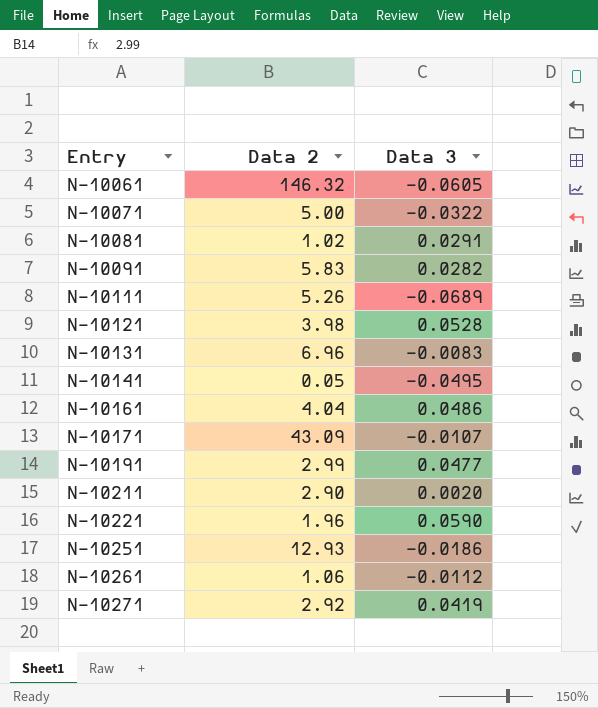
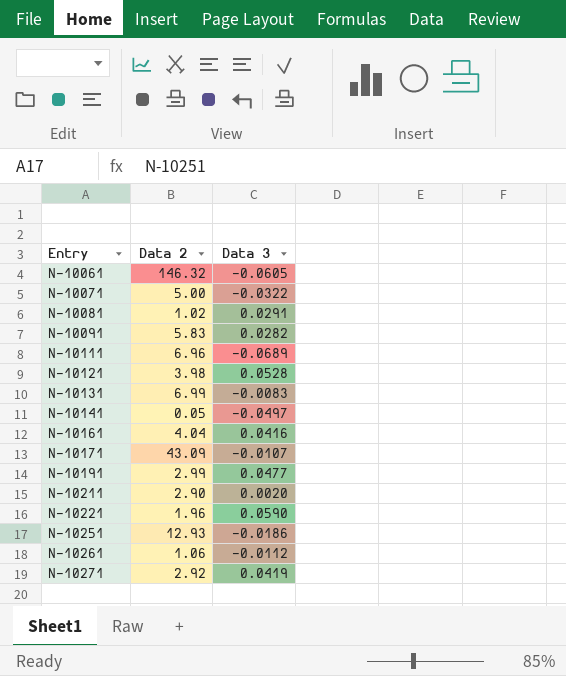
N-10111 | Data 2: 5.26 -> 6.96
N-10131 | Data 2: 6.96 -> 6.99
N-10141 | Data 3: -0.0495 -> -0.0497
N-10161 | Data 3: 0.0486 -> 0.0416

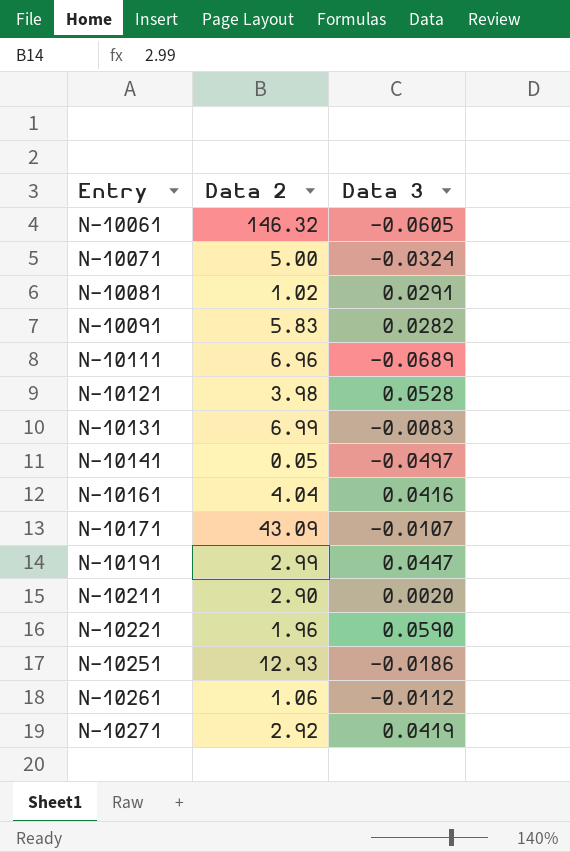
N-10071 | Data 3: -0.0322 -> -0.0324
N-10191 | Data 3: 0.0477 -> 0.0447

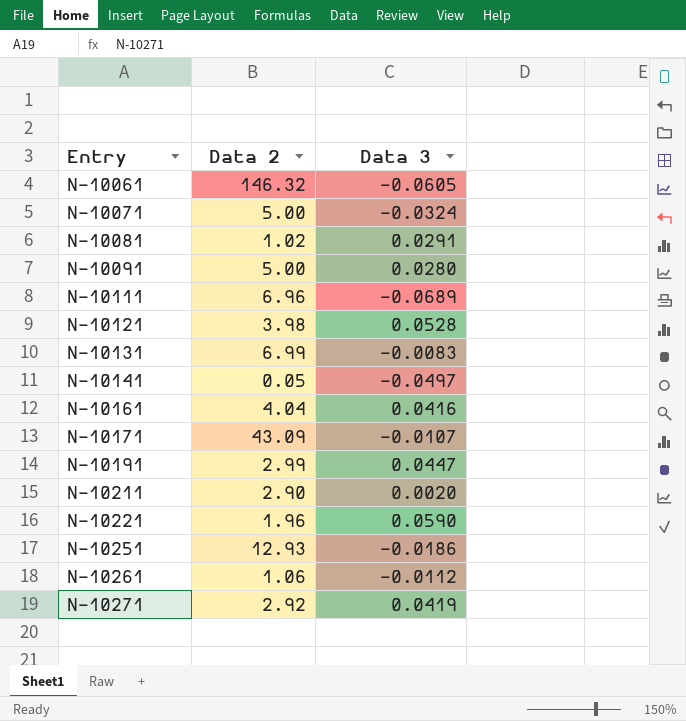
N-10091 | Data 2: 5.83 -> 5.00
N-10091 | Data 3: 0.0282 -> 0.0280

